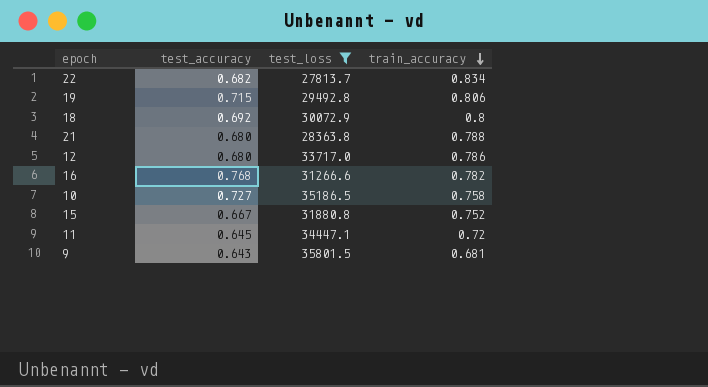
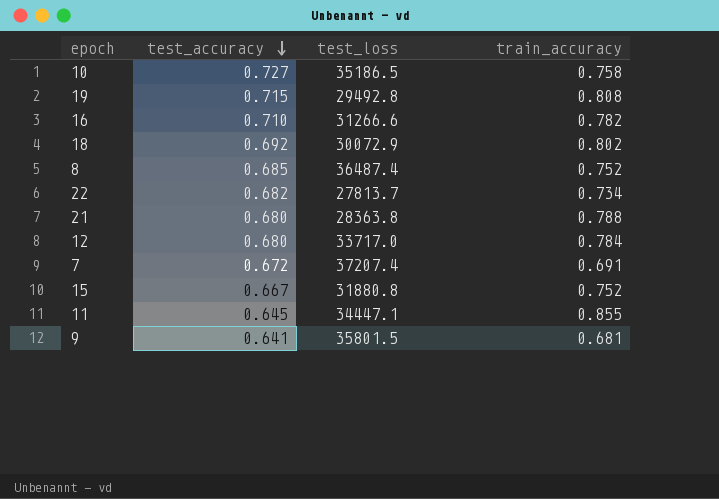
filter: test_loss <= 35801.5 -> none
row order: train_accuracy descending -> test_accuracy descending
19 | train_accuracy: 0.806 -> 0.808
16 | test_accuracy: 0.768 -> 0.710
18 | train_accuracy: 0.8 -> 0.802
22 | train_accuracy: 0.834 -> 0.734
12 | train_accuracy: 0.786 -> 0.784
11 | train_accuracy: 0.72 -> 0.855
9 | test_accuracy: 0.643 -> 0.641

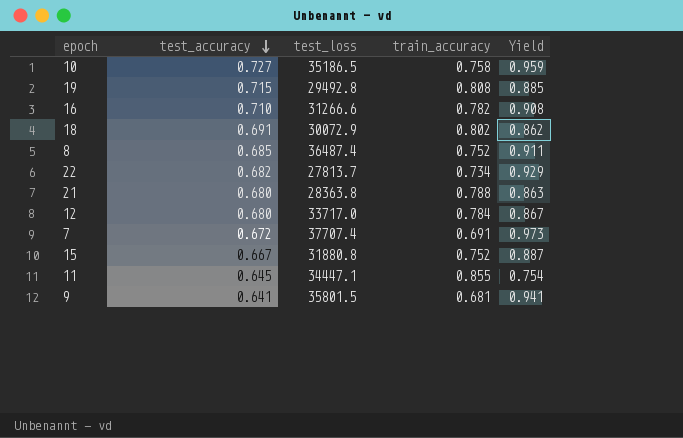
column Yield | formula: none -> [test_accuracy] / [train_accuracy]
18 | test_accuracy: 0.692 -> 0.691
7 | test_loss: 37207.4 -> 37707.4

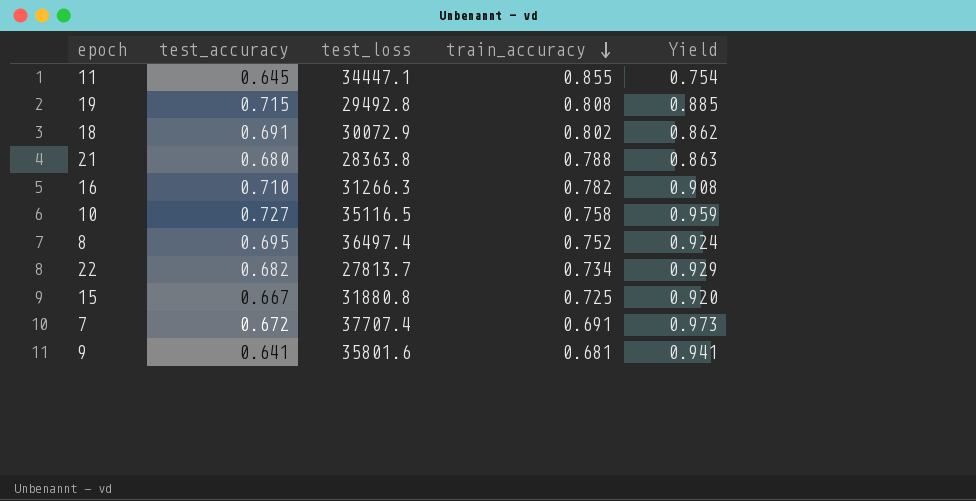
row order: test_accuracy descending -> train_accuracy descending
row 12: 0.680 | 33717.0 | 0.784 | 0.867 -> none
16 | test_loss: 31266.6 -> 31266.3
10 | test_loss: 35186.5 -> 35116.5
8 | test_accuracy: 0.685 -> 0.695
8 | test_loss: 36487.4 -> 36497.4
8 | Yield: 0.911 -> 0.924
15 | train_accuracy: 0.752 -> 0.725
15 | Yield: 0.887 -> 0.920
9 | test_loss: 35801.5 -> 35801.6

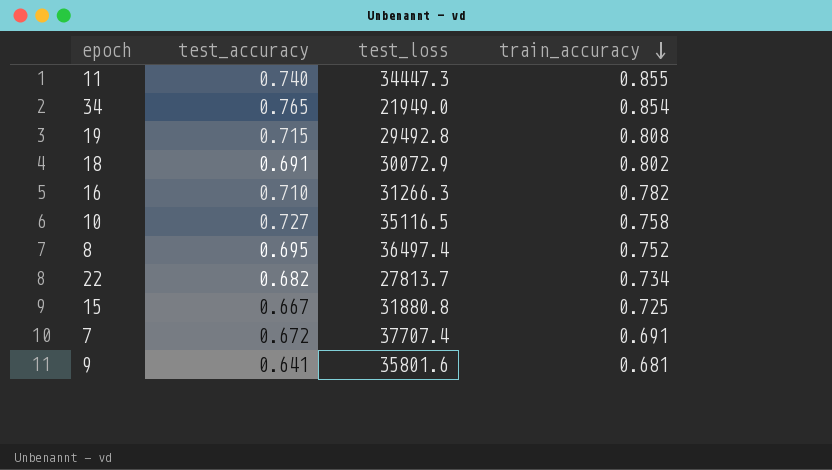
column Yield | formula: [test_accuracy] / [train_accuracy] -> none
row 21: 0.680 | 28363.8 | 0.788 | 0.863 -> none
11 | test_accuracy: 0.645 -> 0.740
11 | test_loss: 34447.1 -> 34447.3
row 34: none -> 0.765 | 21949.0 | 0.854

